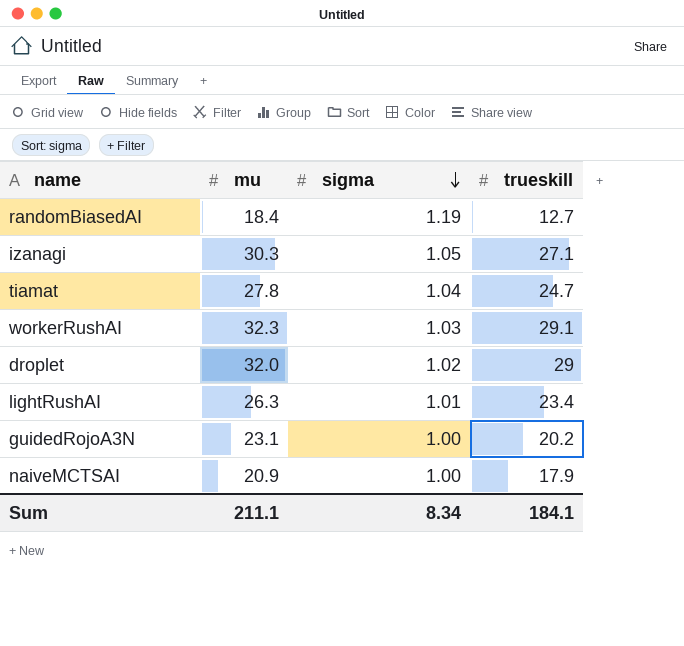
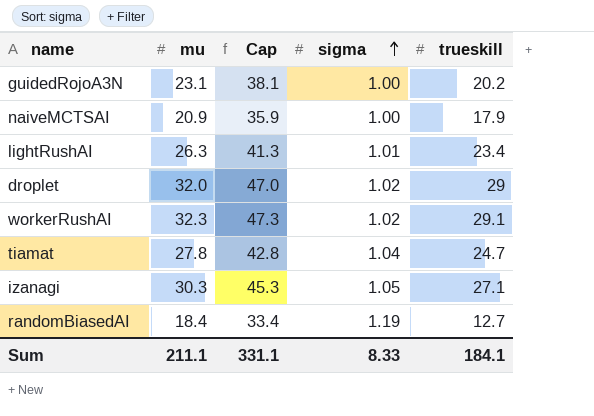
row order: sigma descending -> sigma ascending
column Cap | formula: none -> [mu] + 15
workerRushAI | sigma: 1.03 -> 1.02
Sum | sigma: 8.34 -> 8.33

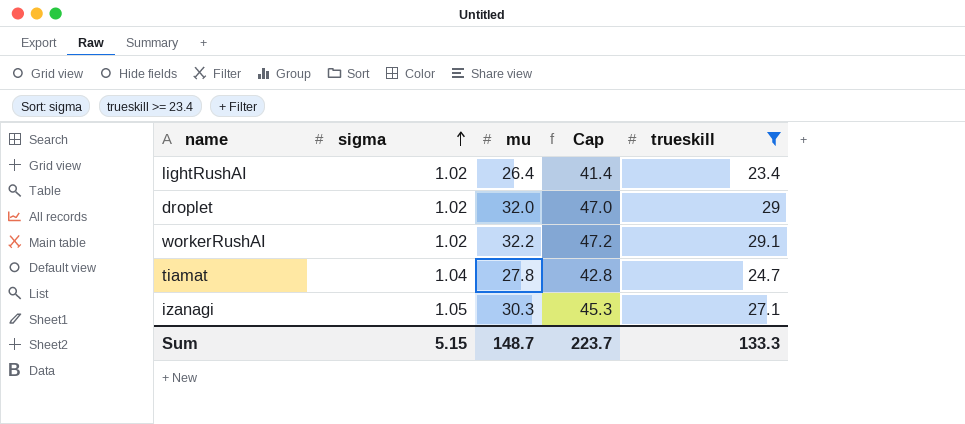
filter: none -> trueskill >= 23.4
column sigma | position: 4 -> 2
lightRushAI | sigma: 1.01 -> 1.02
lightRushAI | mu: 26.3 -> 26.4
lightRushAI | Cap: 41.3 -> 41.4
workerRushAI | mu: 32.3 -> 32.2
workerRushAI | Cap: 47.3 -> 47.2
Sum | sigma: 8.33 -> 5.15
Sum | mu: 211.1 -> 148.7
Sum | Cap: 331.1 -> 223.7
Sum | trueskill: 184.1 -> 133.3

